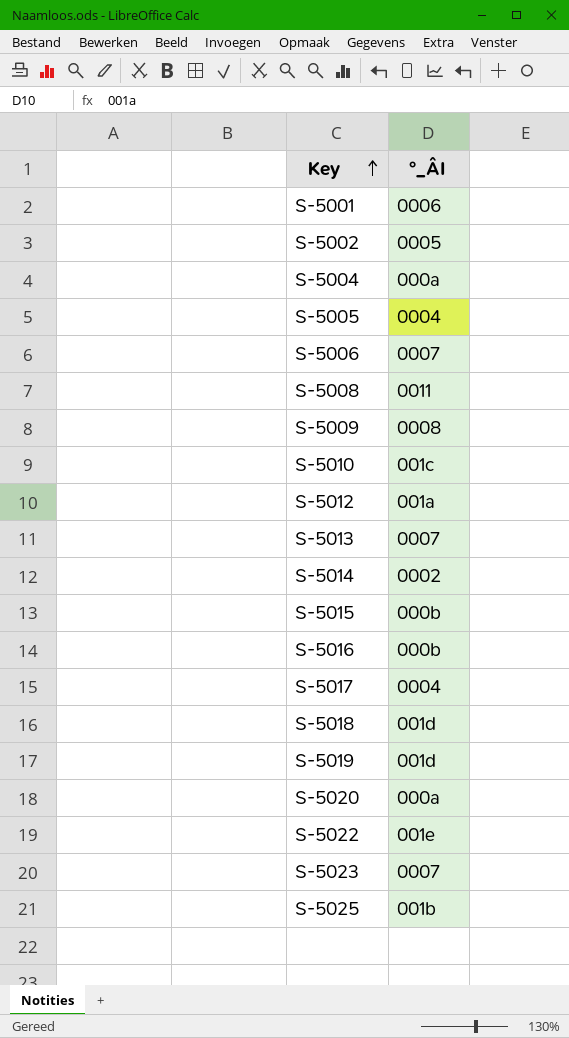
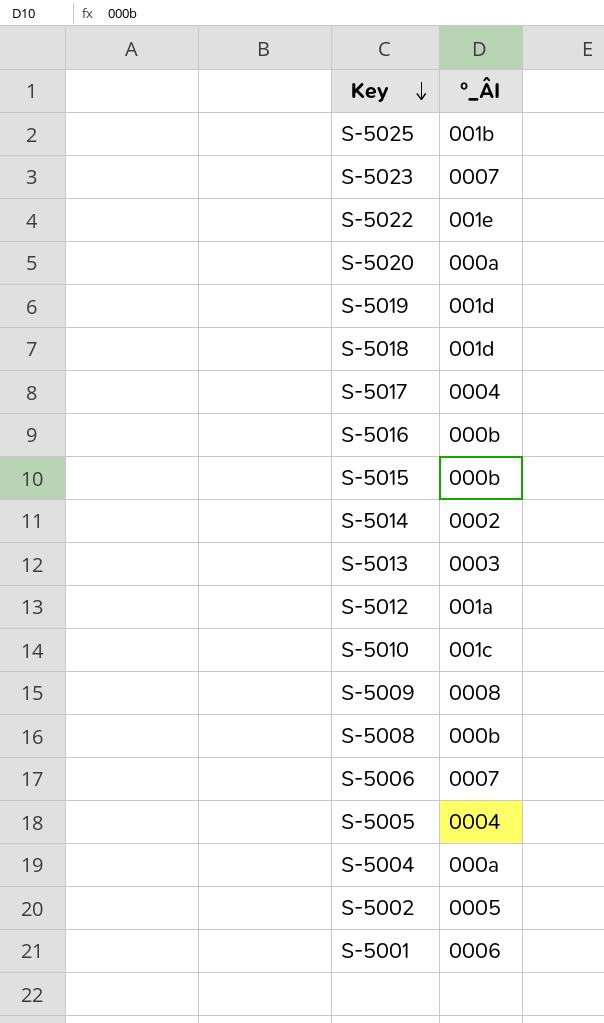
row order: Key ascending -> Key descending
S-5013 | °_ÂI: 0007 -> 0003
S-5008 | °_ÂI: 0011 -> 000b

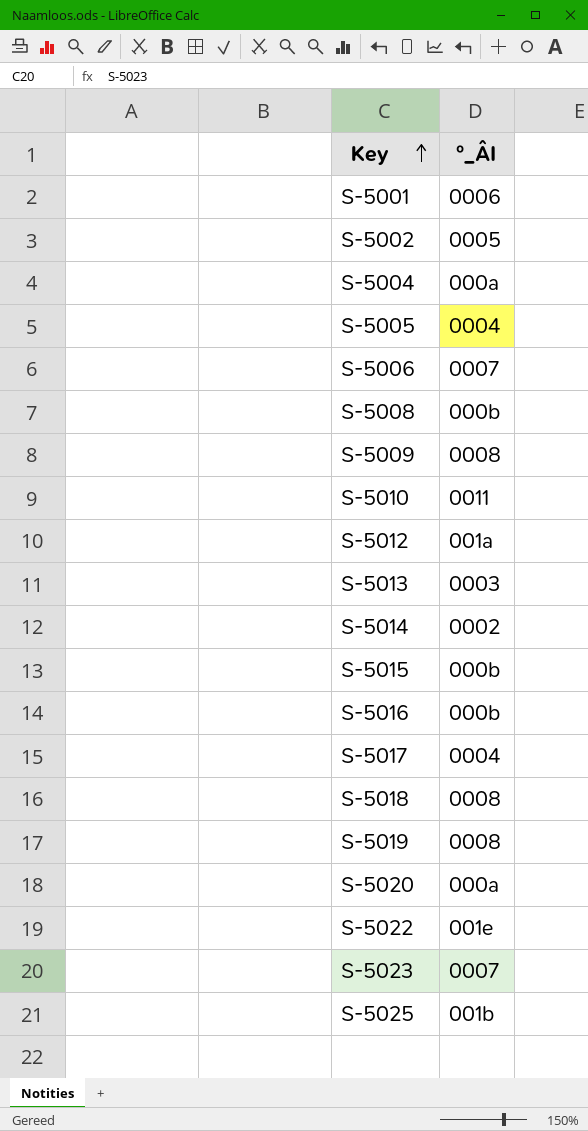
row order: Key descending -> Key ascending
S-5010 | °_ÂI: 001c -> 0011
S-5018 | °_ÂI: 001d -> 0008
S-5019 | °_ÂI: 001d -> 0008

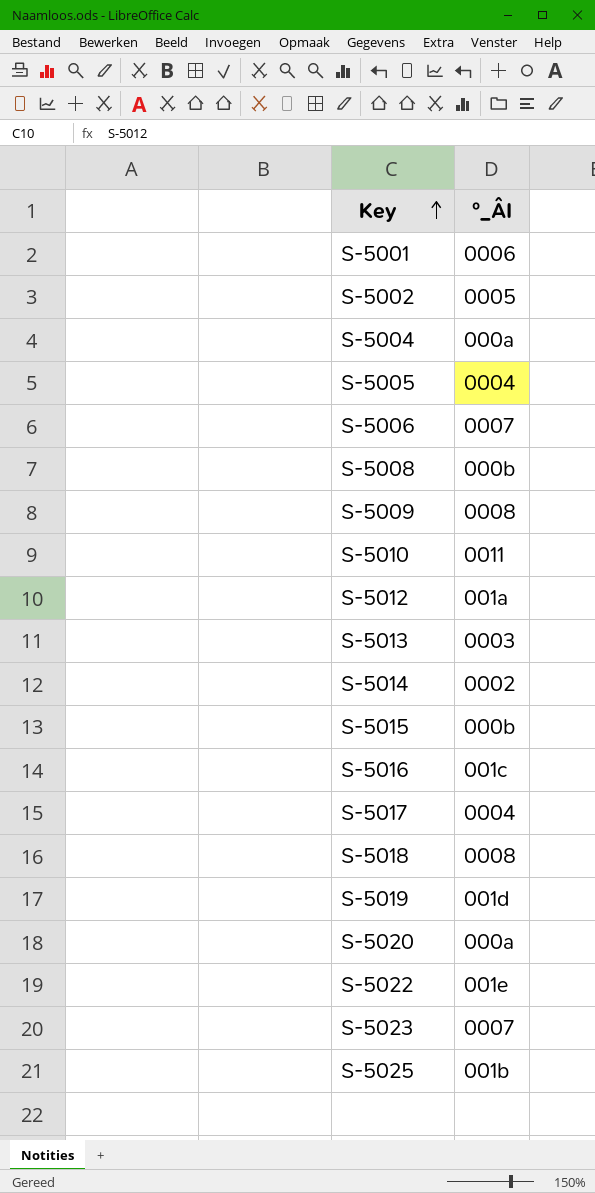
S-5016 | °_ÂI: 000b -> 001c
S-5019 | °_ÂI: 0008 -> 001d

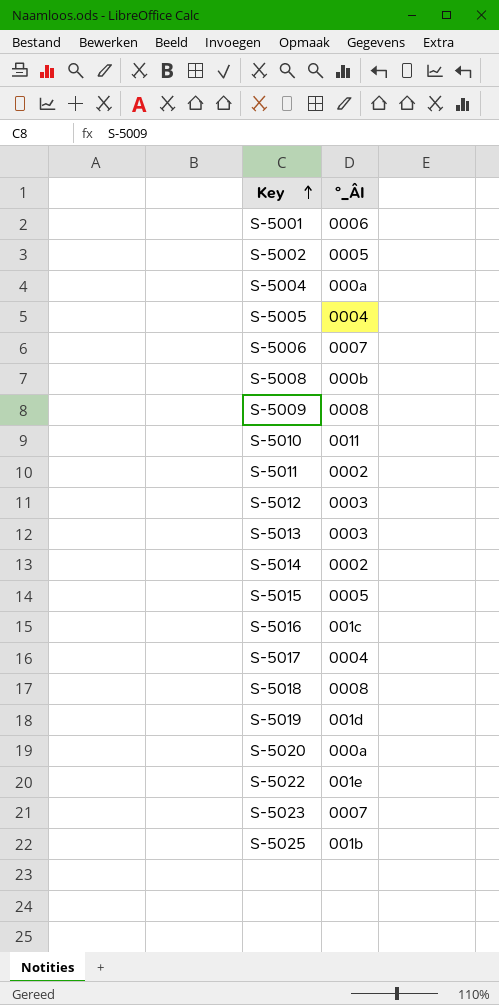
row S-5011: none -> 0002
S-5012 | °_ÂI: 001a -> 0003
S-5015 | °_ÂI: 000b -> 0005

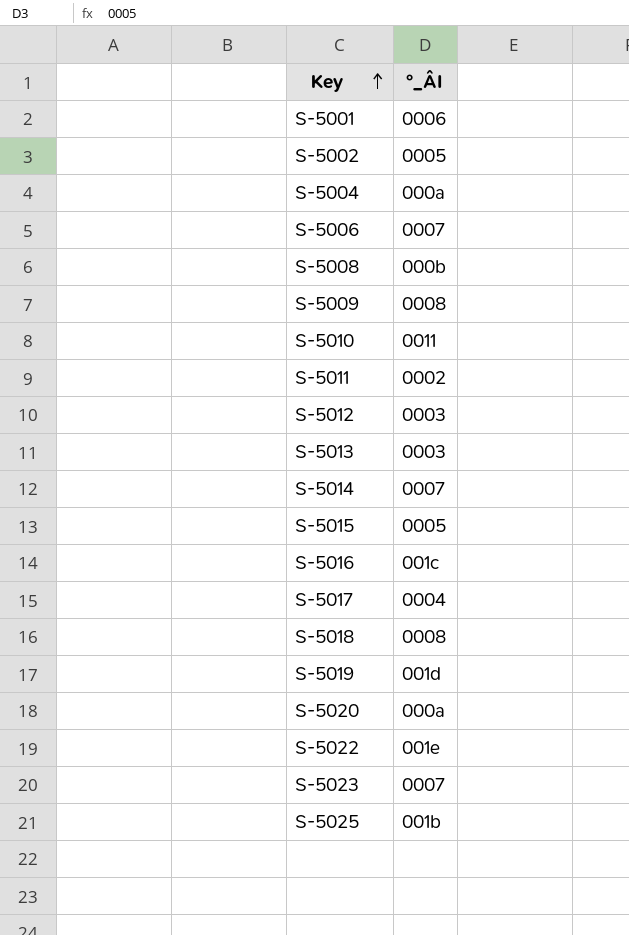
row S-5005: 0004 -> none
S-5014 | °_ÂI: 0002 -> 0007

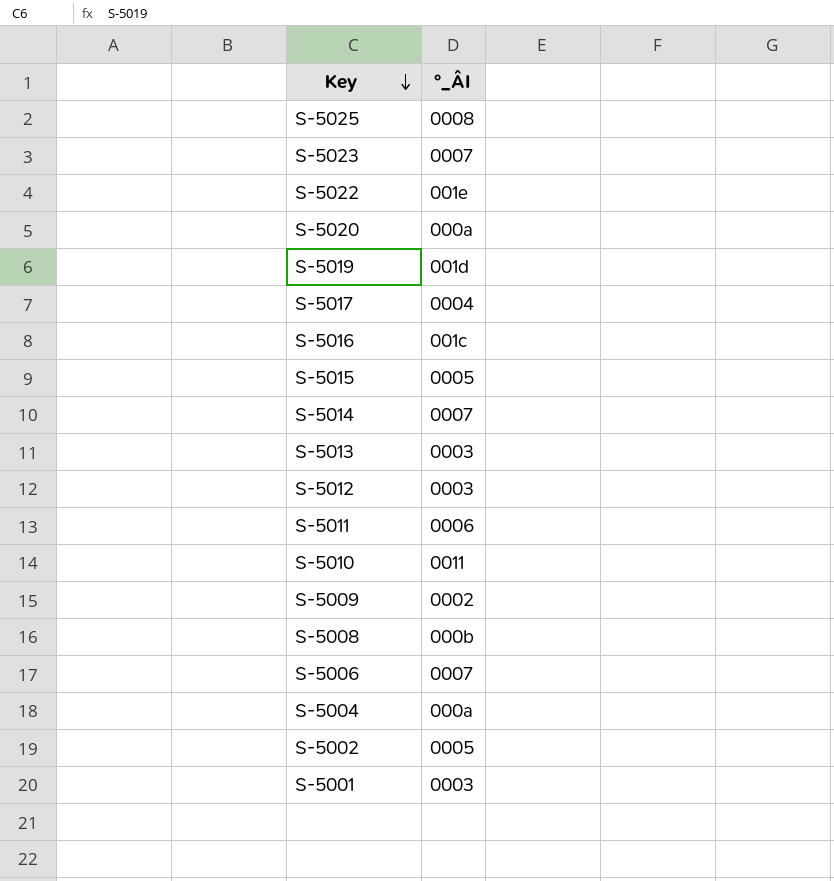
row order: Key ascending -> Key descending
row S-5018: 0008 -> none
S-5025 | °_ÂI: 001b -> 0008
S-5011 | °_ÂI: 0002 -> 0006
S-5009 | °_ÂI: 0008 -> 0002
S-5001 | °_ÂI: 0006 -> 0003

